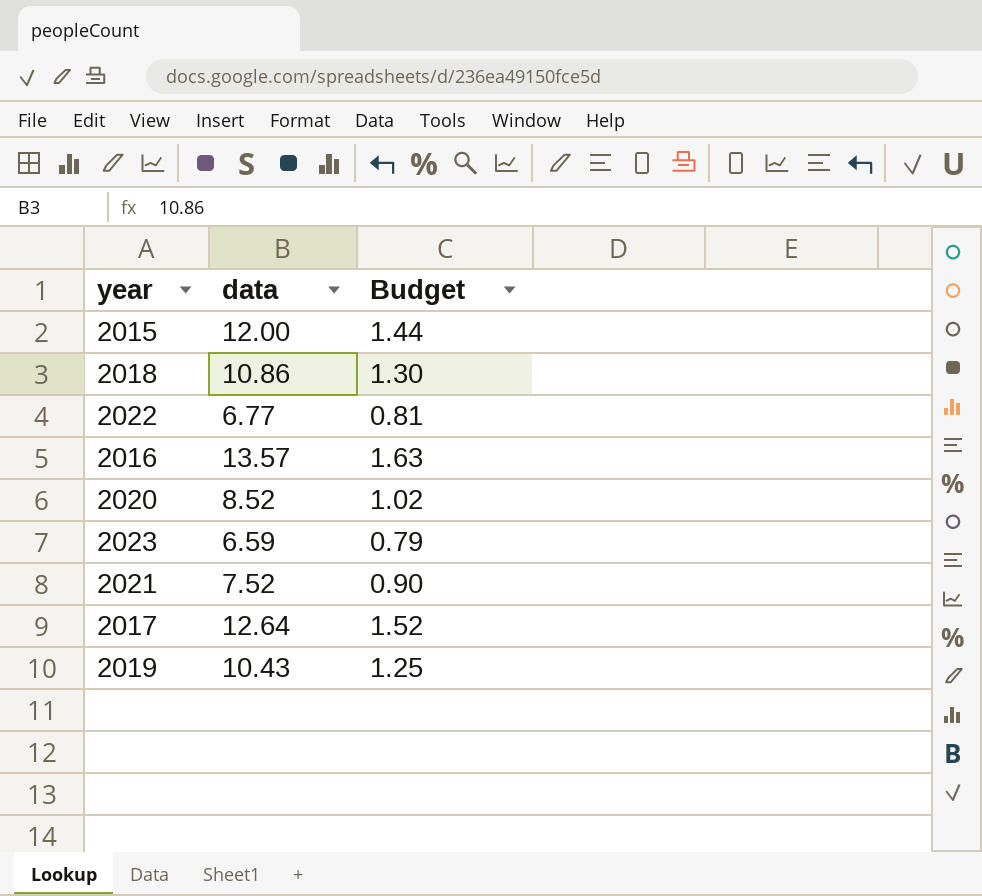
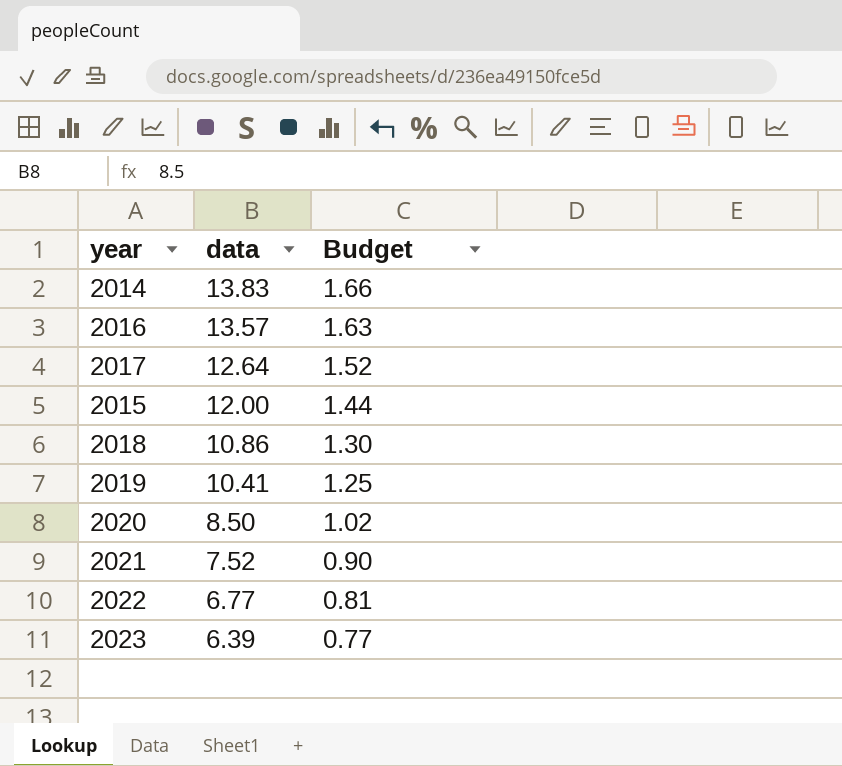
row order: none -> data descending
row 2014: none -> 13.83 | 1.66
2019 | data: 10.43 -> 10.41
2020 | data: 8.52 -> 8.50
2023 | data: 6.59 -> 6.39
2023 | Budget: 0.79 -> 0.77

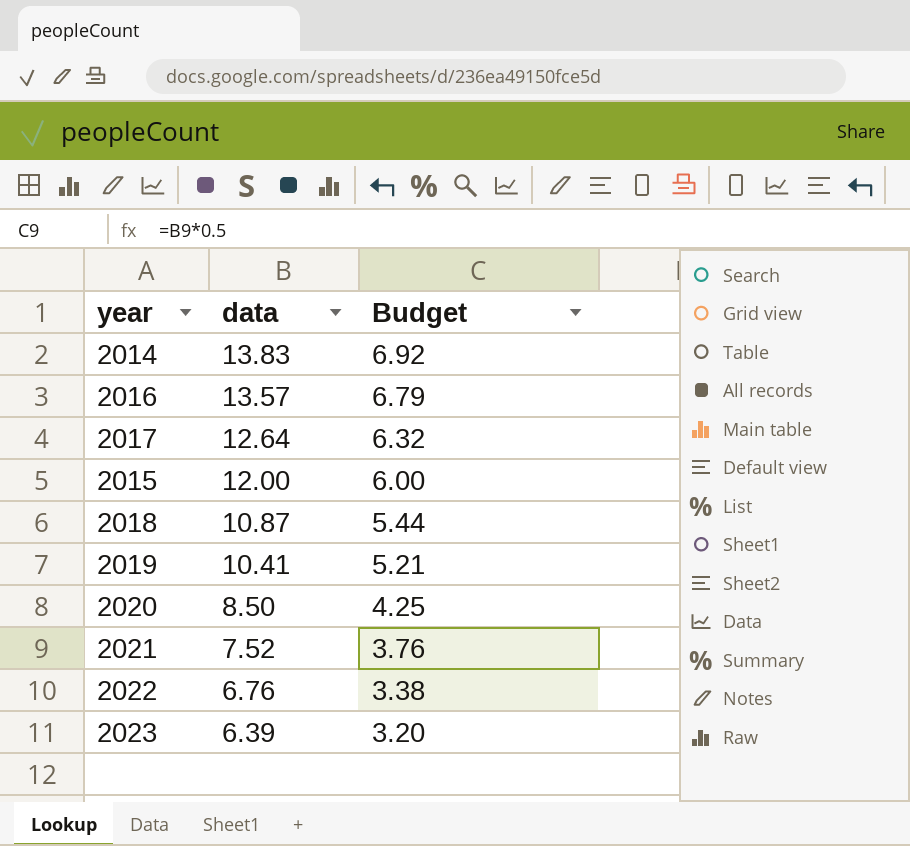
column Budget | formula: [data] * 0.12 -> [data] * 0.5
2018 | data: 10.86 -> 10.87
2022 | data: 6.77 -> 6.76

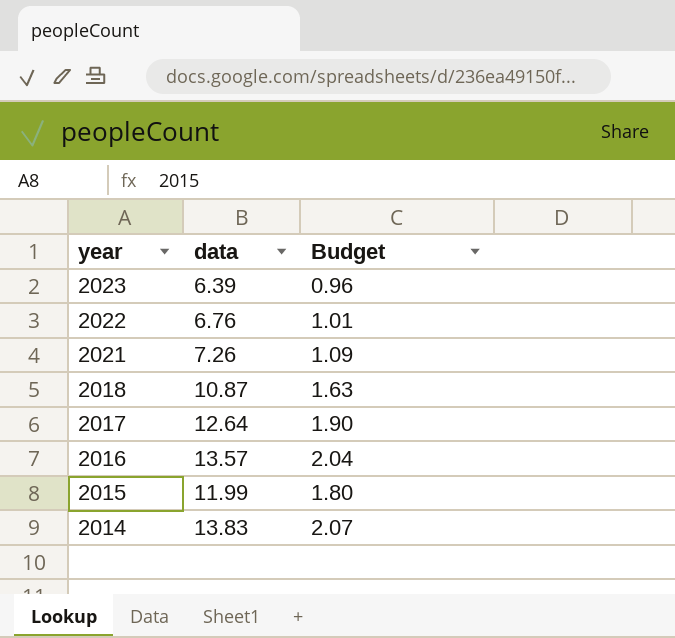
row order: data descending -> year descending
column Budget | formula: [data] * 0.5 -> [data] * 0.15
row 2019: 10.41 | 5.21 -> none
row 2020: 8.50 | 4.25 -> none
2021 | data: 7.52 -> 7.26
2015 | data: 12.00 -> 11.99

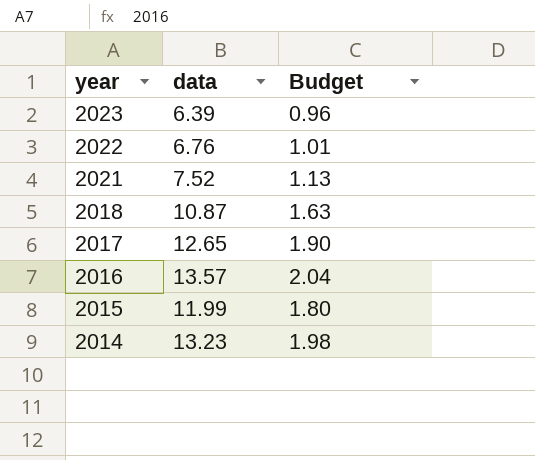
2021 | data: 7.26 -> 7.52
2021 | Budget: 1.09 -> 1.13
2017 | data: 12.64 -> 12.65
2014 | data: 13.83 -> 13.23
2014 | Budget: 2.07 -> 1.98

